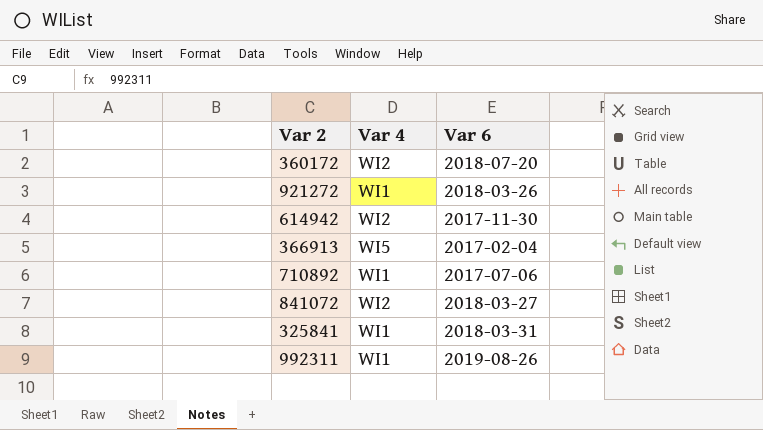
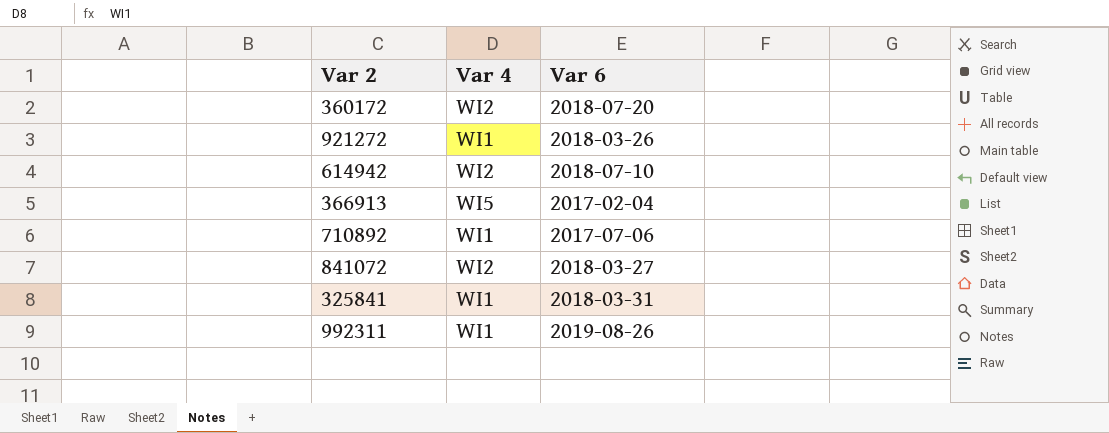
614942 | Var 6: 2017-11-30 -> 2018-07-10

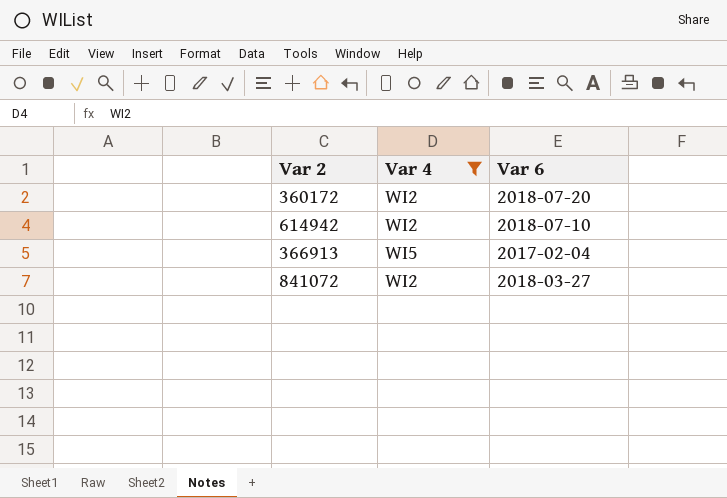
filter: none -> Var 4 != WI1

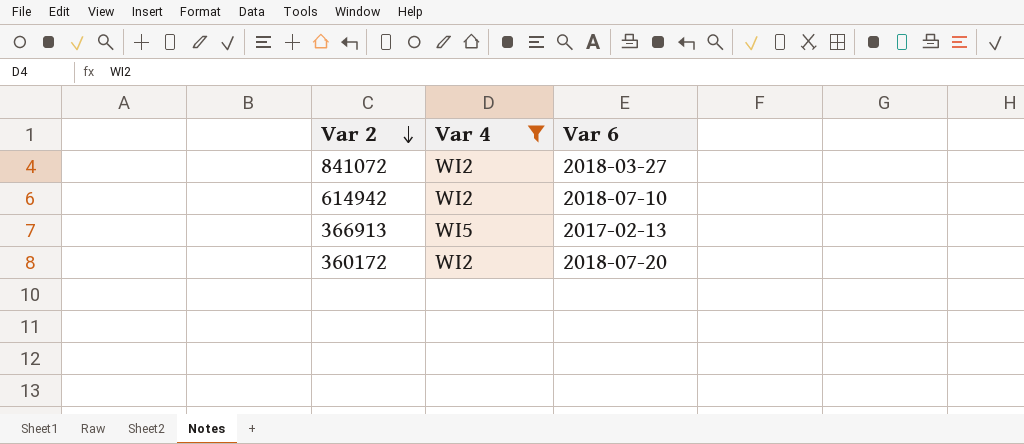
row order: none -> Var 2 descending
366913 | Var 6: 2017-02-04 -> 2017-02-13

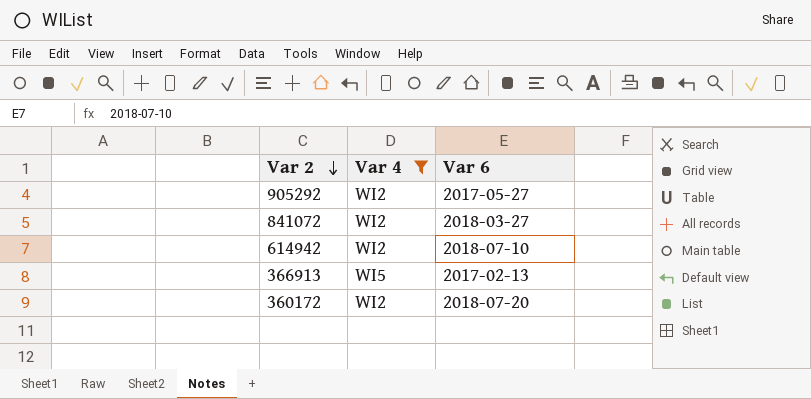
row 905292: none -> WI2 | 2017-05-27

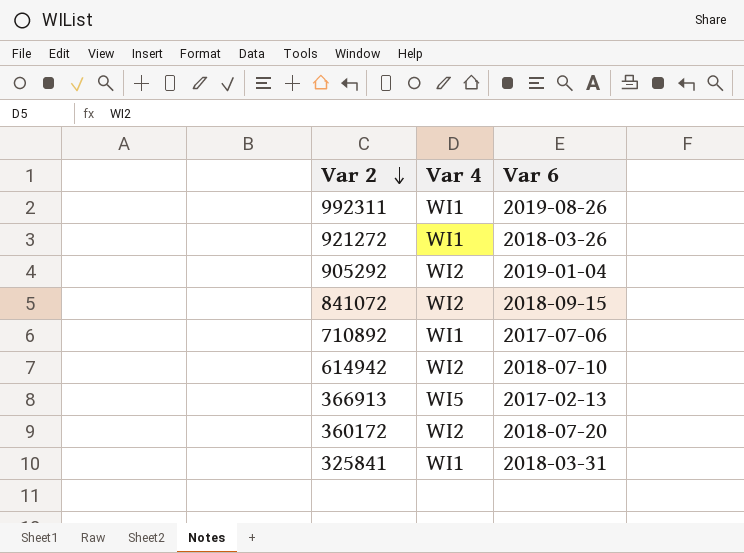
filter: Var 4 != WI1 -> none
905292 | Var 6: 2017-05-27 -> 2019-01-04
841072 | Var 6: 2018-03-27 -> 2018-09-15

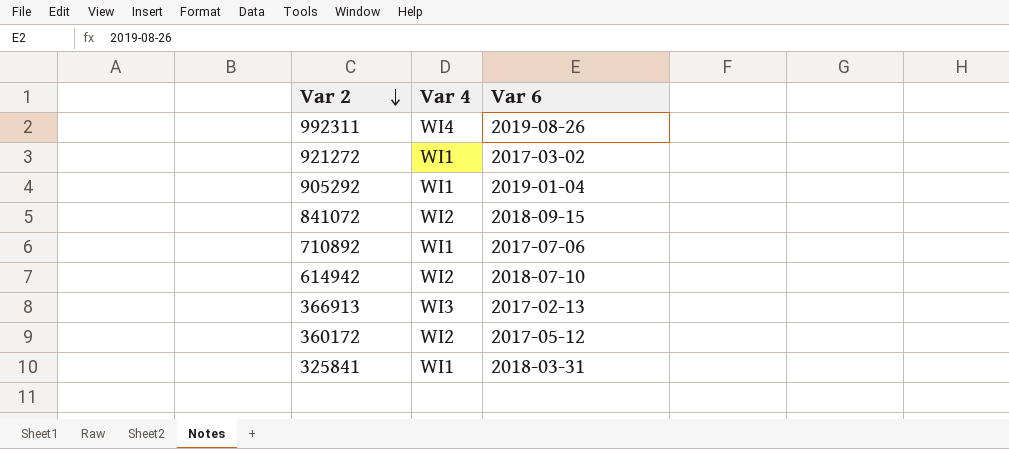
992311 | Var 4: WI1 -> WI4
921272 | Var 6: 2018-03-26 -> 2017-03-02
905292 | Var 4: WI2 -> WI1
366913 | Var 4: WI5 -> WI3
360172 | Var 6: 2018-07-20 -> 2017-05-12

